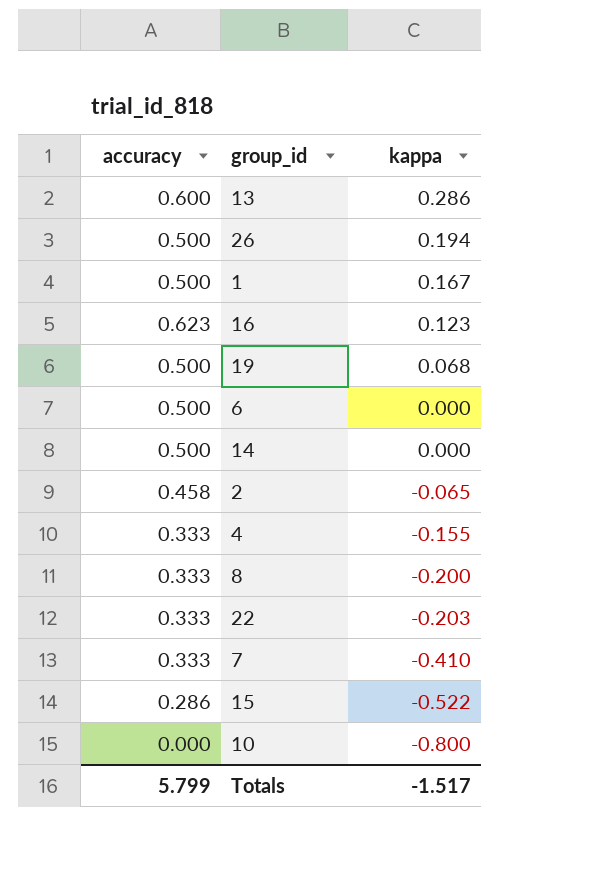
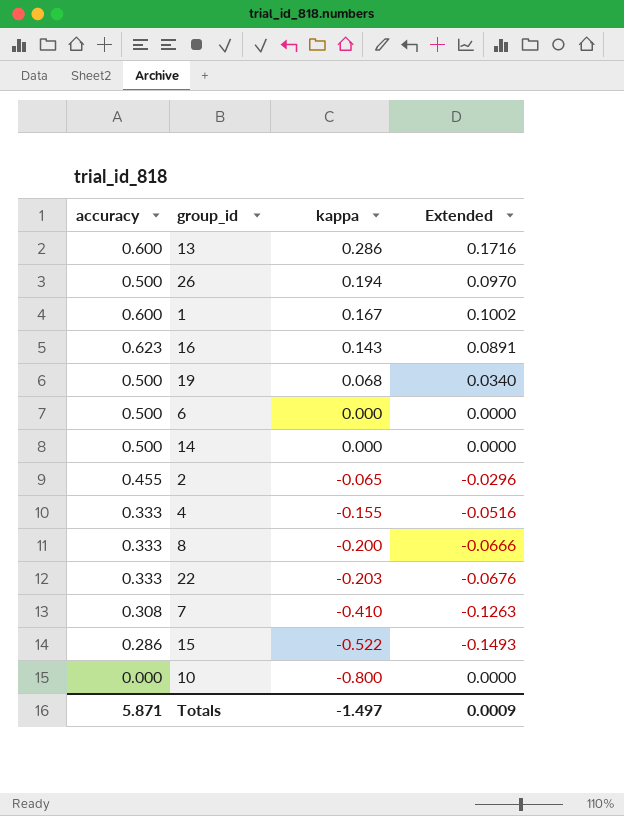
column Extended | formula: none -> [accuracy] * [kappa]
1 | accuracy: 0.500 -> 0.600
16 | kappa: 0.123 -> 0.143
2 | accuracy: 0.458 -> 0.455
7 | accuracy: 0.333 -> 0.308
Totals | accuracy: 5.799 -> 5.871
Totals | kappa: -1.517 -> -1.497

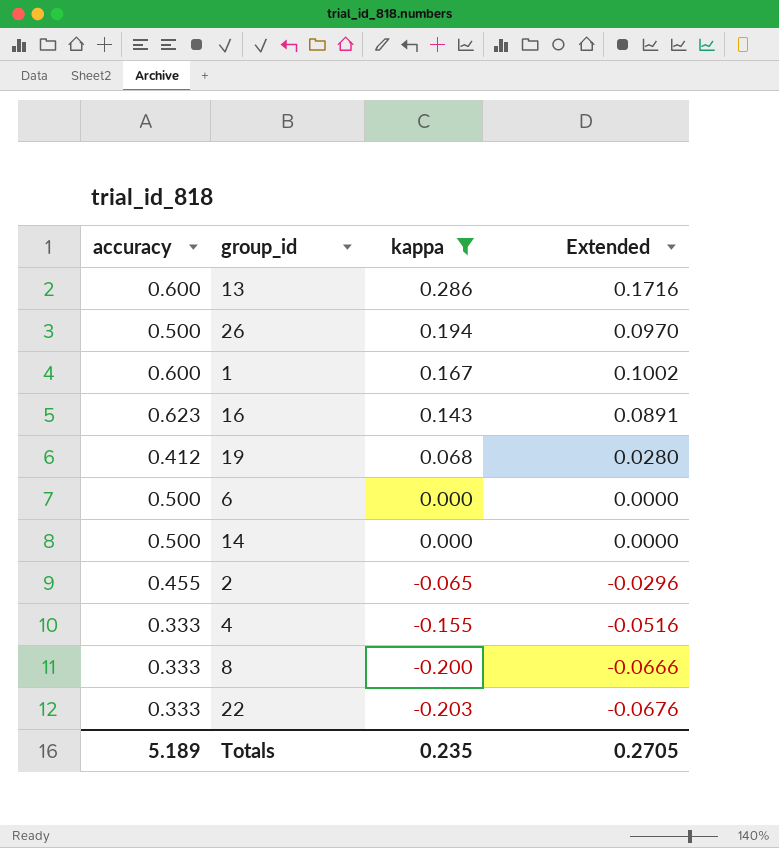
filter: none -> kappa >= -0.203
19 | accuracy: 0.500 -> 0.412
19 | Extended: 0.0340 -> 0.0280
Totals | accuracy: 5.871 -> 5.189
Totals | kappa: -1.497 -> 0.235
Totals | Extended: 0.0009 -> 0.2705

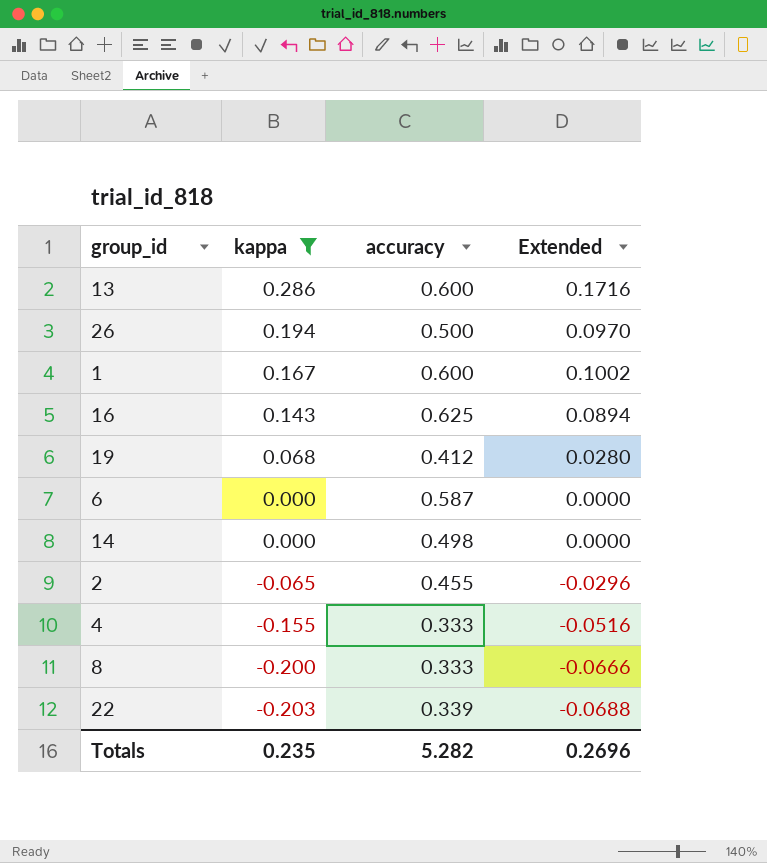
column accuracy | position: 1 -> 3
16 | accuracy: 0.623 -> 0.625
16 | Extended: 0.0891 -> 0.0894
6 | accuracy: 0.500 -> 0.587
14 | accuracy: 0.500 -> 0.498
22 | accuracy: 0.333 -> 0.339
22 | Extended: -0.0676 -> -0.0688
Totals | accuracy: 5.189 -> 5.282
Totals | Extended: 0.2705 -> 0.2696

